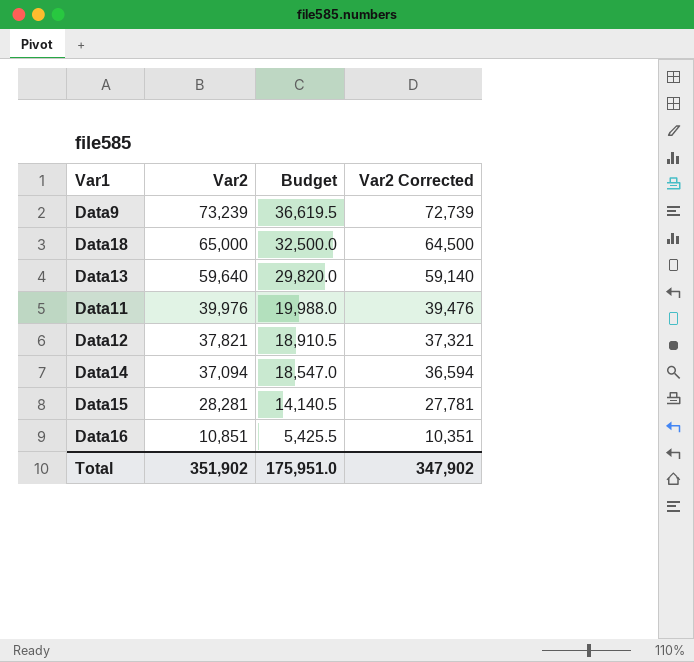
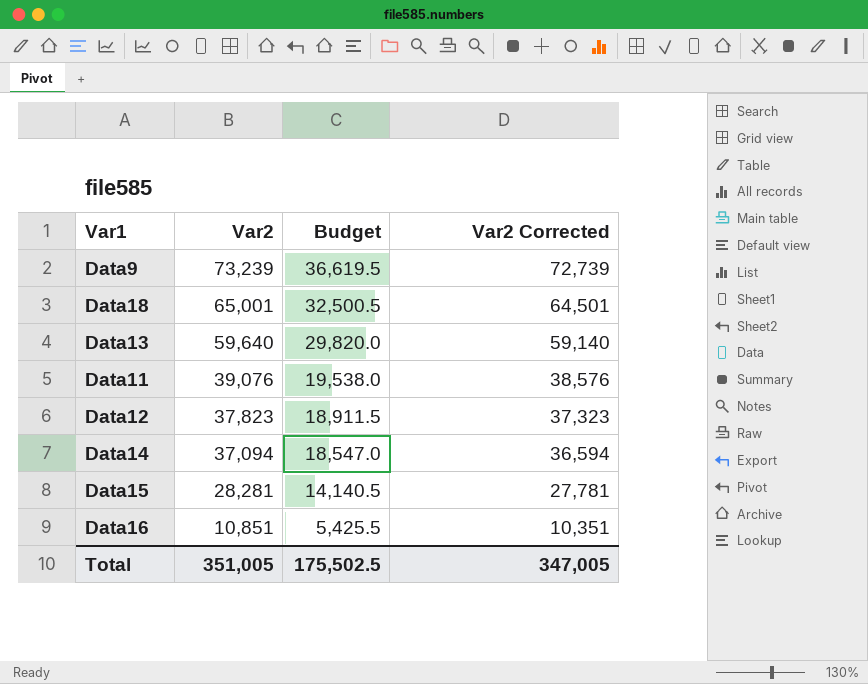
Data18 | Var2: 65,000 -> 65,001
Data18 | Budget: 32,500.0 -> 32,500.5
Data18 | Var2 Corrected: 64,500 -> 64,501
Data11 | Var2: 39,976 -> 39,076
Data11 | Budget: 19,988.0 -> 19,538.0
Data11 | Var2 Corrected: 39,476 -> 38,576
Data12 | Var2: 37,821 -> 37,823
Data12 | Budget: 18,910.5 -> 18,911.5
Data12 | Var2 Corrected: 37,321 -> 37,323
Total | Var2: 351,902 -> 351,005
Total | Budget: 175,951.0 -> 175,502.5
Total | Var2 Corrected: 347,902 -> 347,005

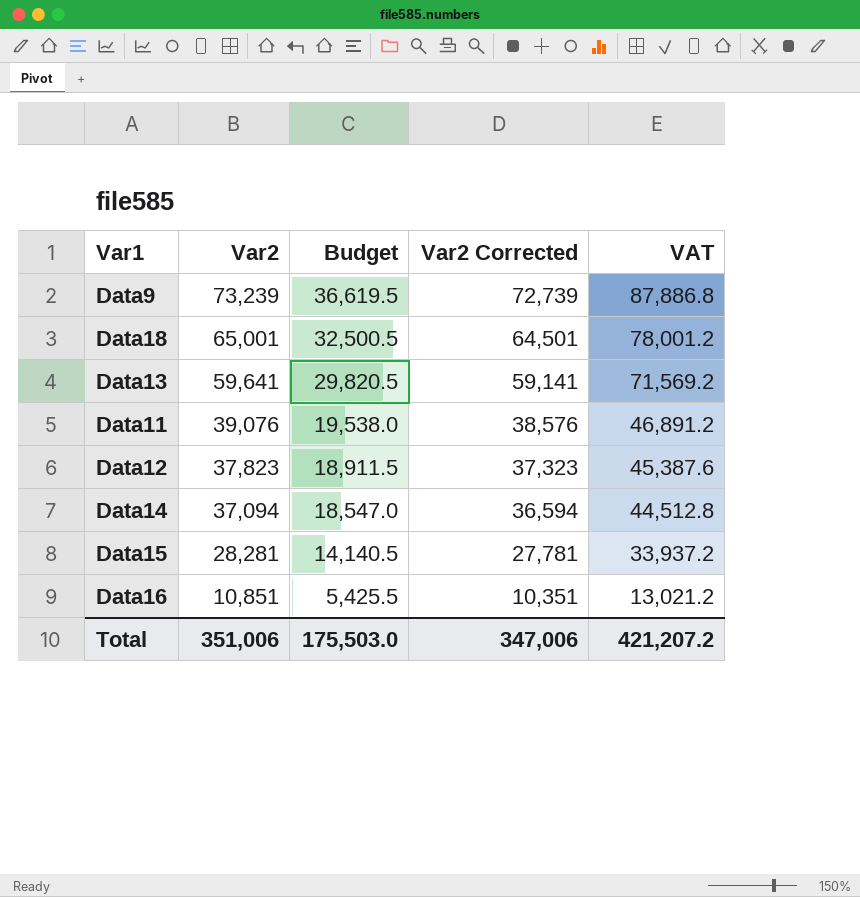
column VAT | formula: none -> [Var2] * 1.2
Data13 | Var2: 59,640 -> 59,641
Data13 | Budget: 29,820.0 -> 29,820.5
Data13 | Var2 Corrected: 59,140 -> 59,141
Total | Var2: 351,005 -> 351,006
Total | Budget: 175,502.5 -> 175,503.0
Total | Var2 Corrected: 347,005 -> 347,006

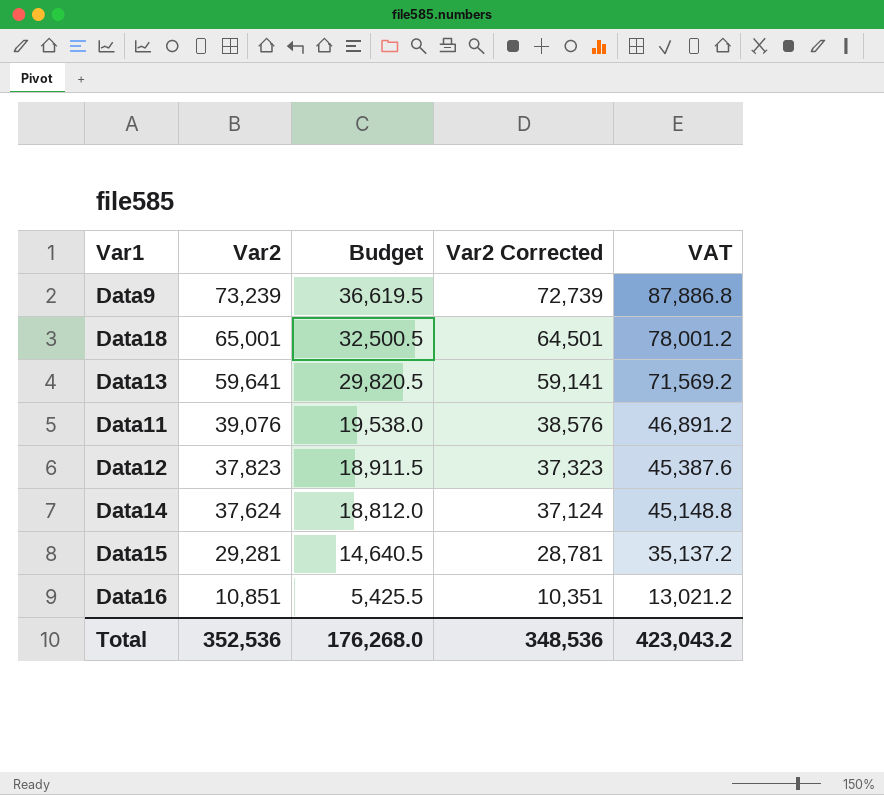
Data14 | Var2: 37,094 -> 37,624
Data14 | Budget: 18,547.0 -> 18,812.0
Data14 | Var2 Corrected: 36,594 -> 37,124
Data14 | VAT: 44,512.8 -> 45,148.8
Data15 | Var2: 28,281 -> 29,281
Data15 | Budget: 14,140.5 -> 14,640.5
Data15 | Var2 Corrected: 27,781 -> 28,781
Data15 | VAT: 33,937.2 -> 35,137.2
Total | Var2: 351,006 -> 352,536
Total | Budget: 175,503.0 -> 176,268.0
Total | Var2 Corrected: 347,006 -> 348,536
Total | VAT: 421,207.2 -> 423,043.2

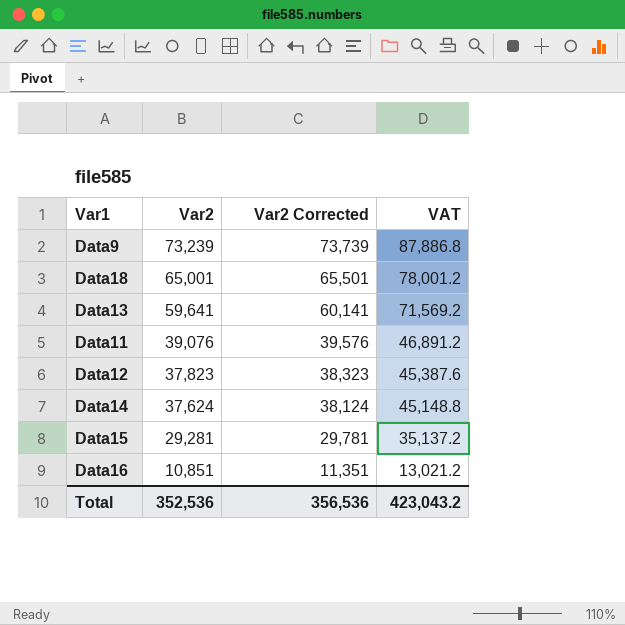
column Budget | formula: [Var2] * 0.5 -> none
column Var2 Corrected | formula: [Var2] - 500 -> [Var2] + 500
Total | Var2 Corrected: 348,536 -> 356,536

